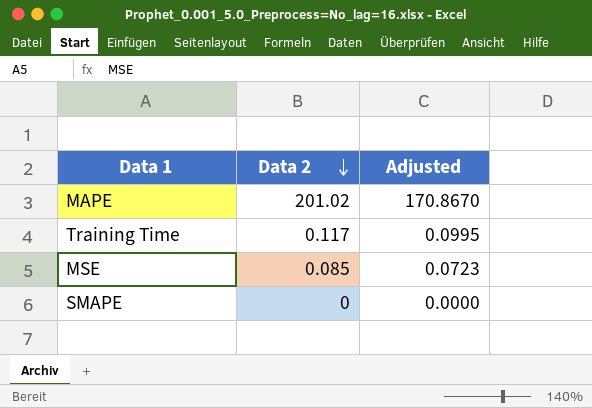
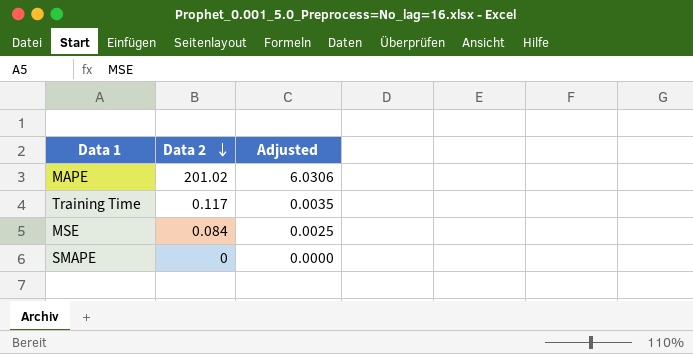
column Adjusted | formula: [Data 2] * 0.85 -> [Data 2] * 0.03
MSE | Data 2: 0.085 -> 0.084

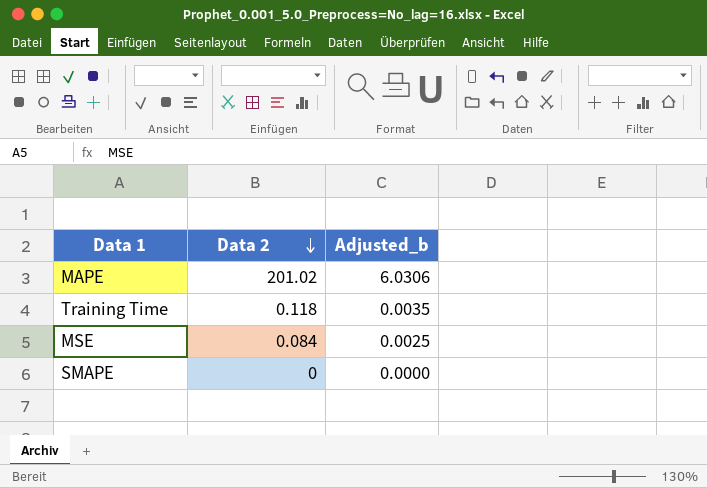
column name: Adjusted -> Adjusted_b
Training Time | Data 2: 0.117 -> 0.118

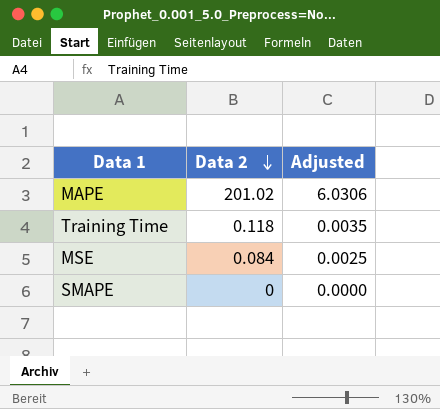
column name: Adjusted_b -> Adjusted

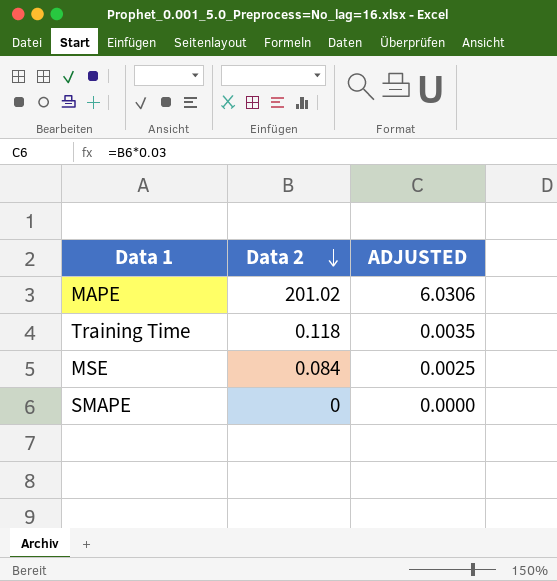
column name: Adjusted -> ADJUSTED

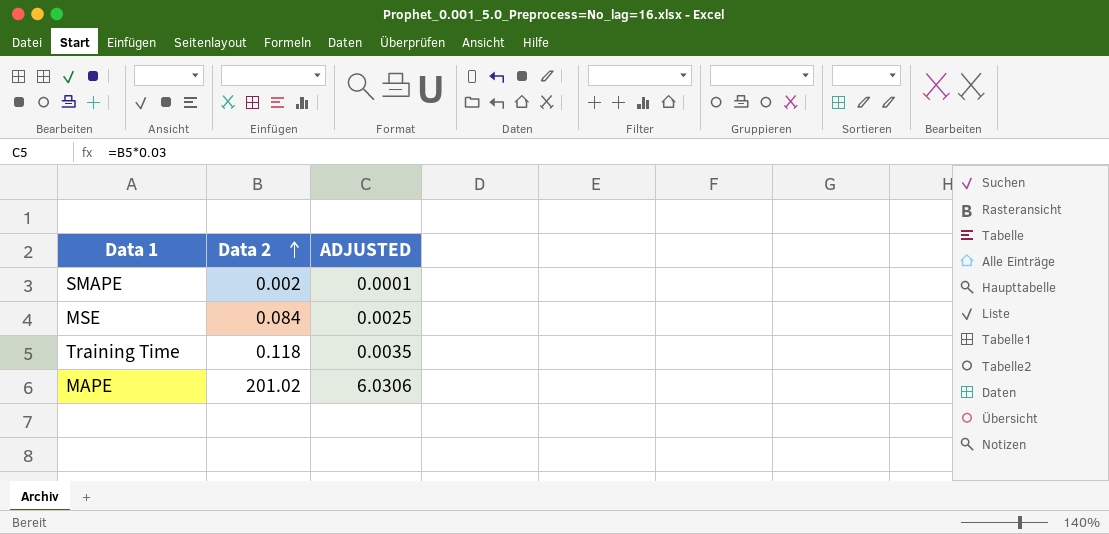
row order: Data 2 descending -> Data 2 ascending
SMAPE | Data 2: 0 -> 0.002
SMAPE | ADJUSTED: 0.0000 -> 0.0001

